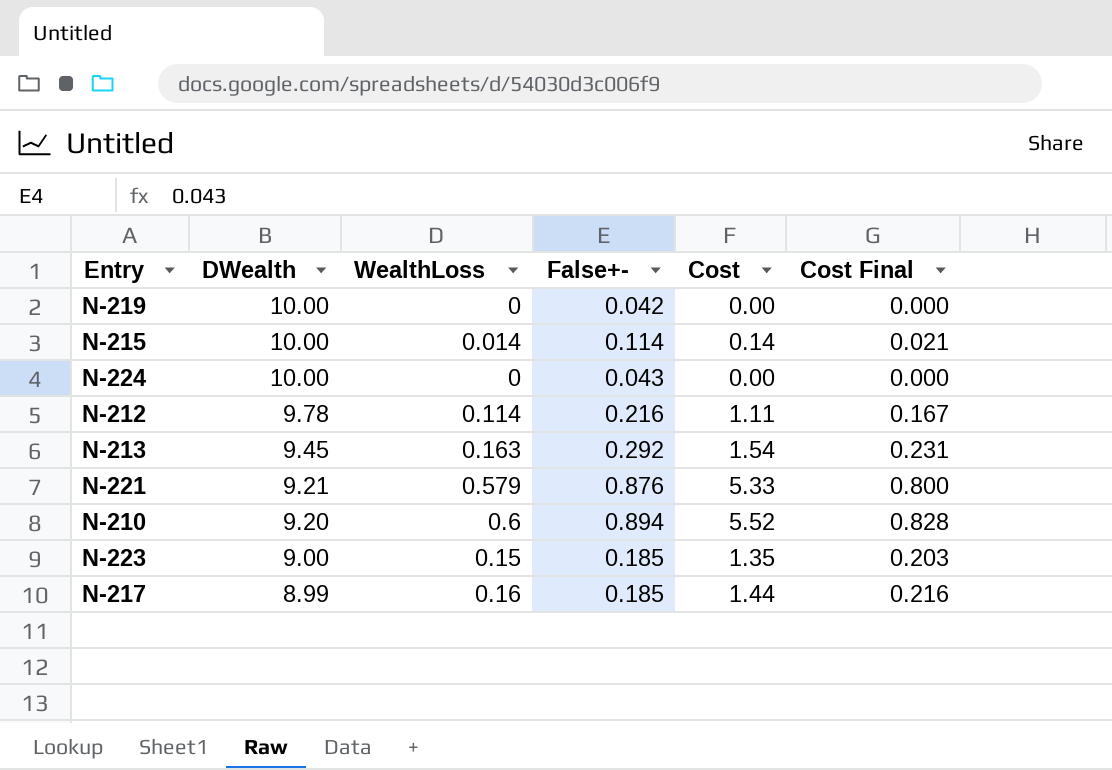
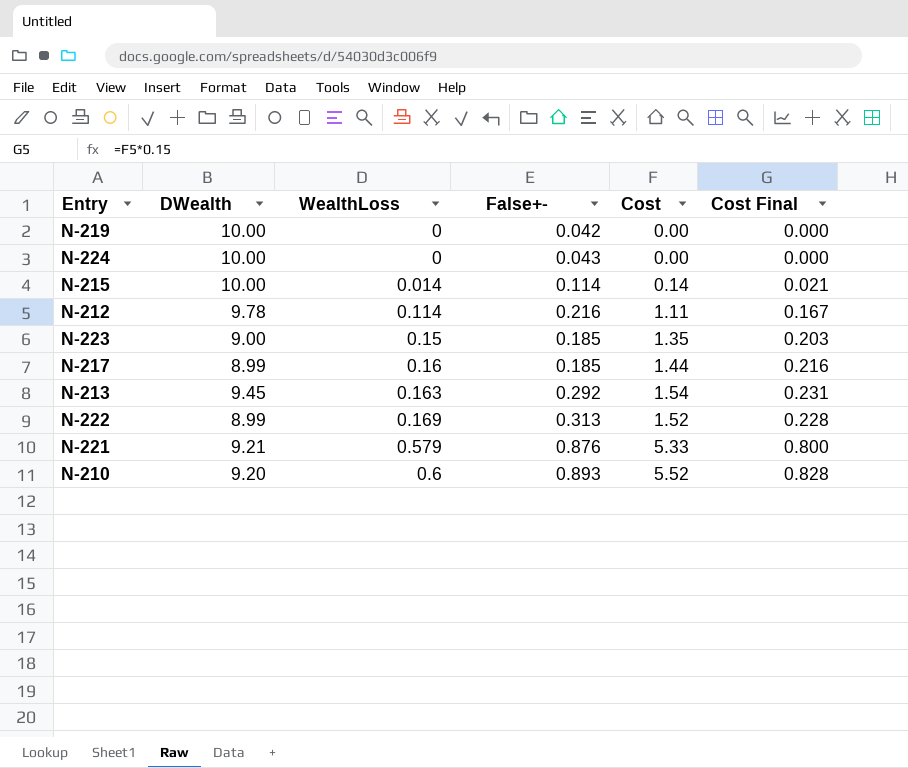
row order: DWealth descending -> WealthLoss ascending
row N-222: none -> 8.99 | 0.169 | 0.313 | 1.52 | 0.228
N-210 | False+-: 0.894 -> 0.893

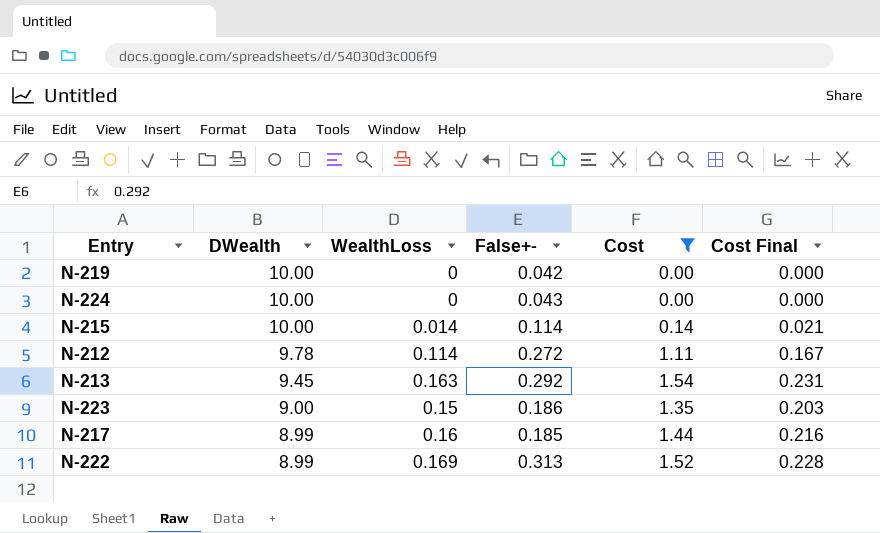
filter: none -> Cost <= 1.54
row order: WealthLoss ascending -> DWealth descending
N-212 | False+-: 0.216 -> 0.272
N-223 | False+-: 0.185 -> 0.186

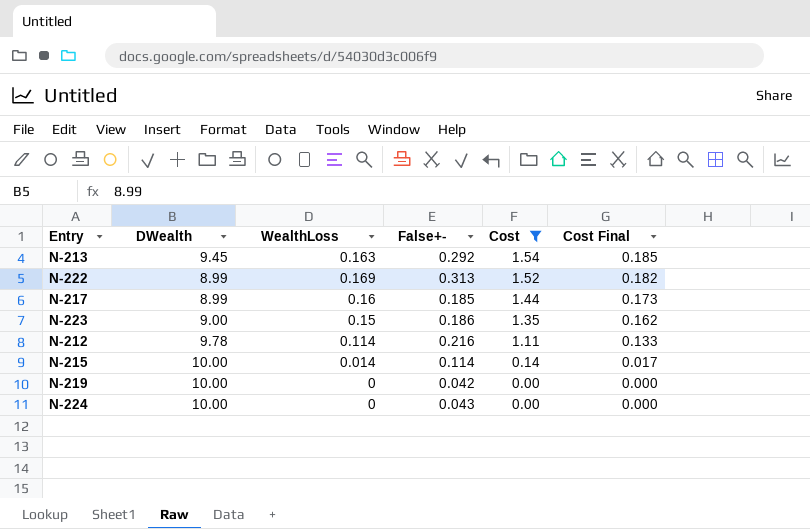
row order: DWealth descending -> Cost descending
column Cost Final | formula: [Cost] * 0.15 -> [Cost] * 0.12
N-212 | False+-: 0.272 -> 0.216

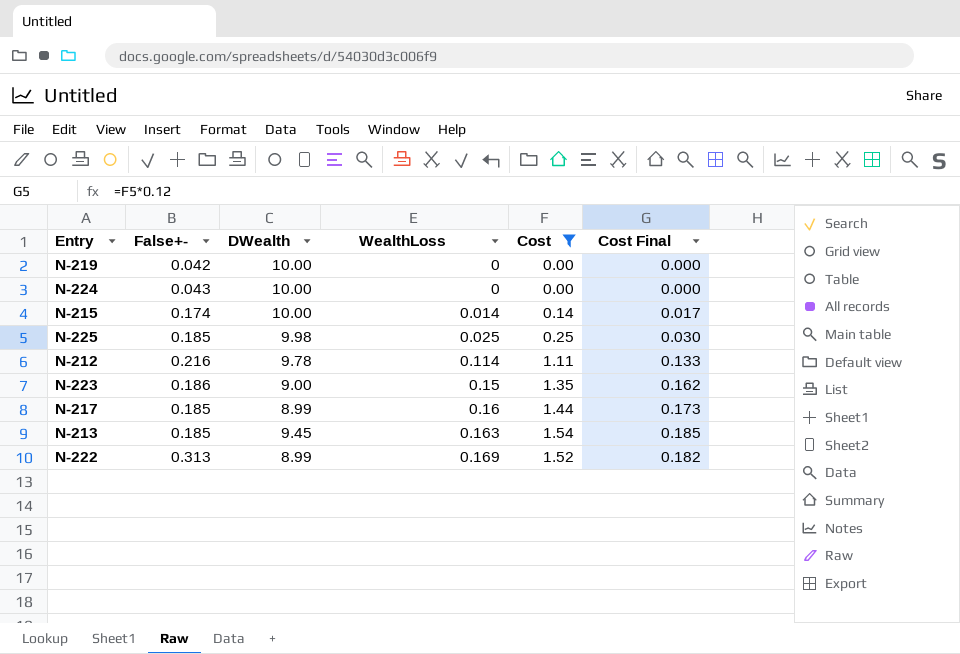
row order: Cost descending -> WealthLoss ascending
column False+- | position: 4 -> 2
N-215 | False+-: 0.114 -> 0.174
row N-225: none -> 0.185 | 9.98 | 0.025 | 0.25 | 0.030
N-213 | False+-: 0.292 -> 0.185

